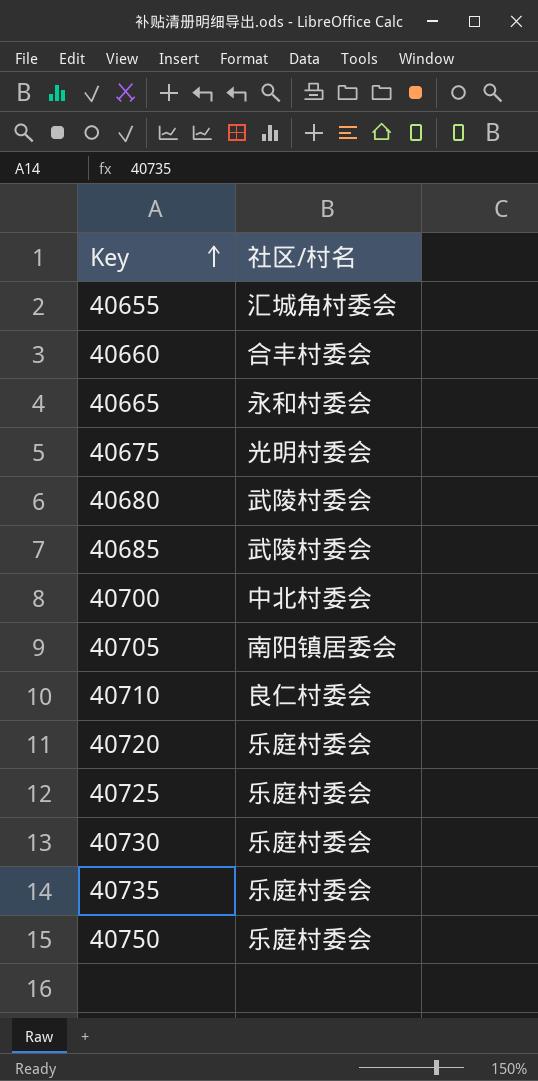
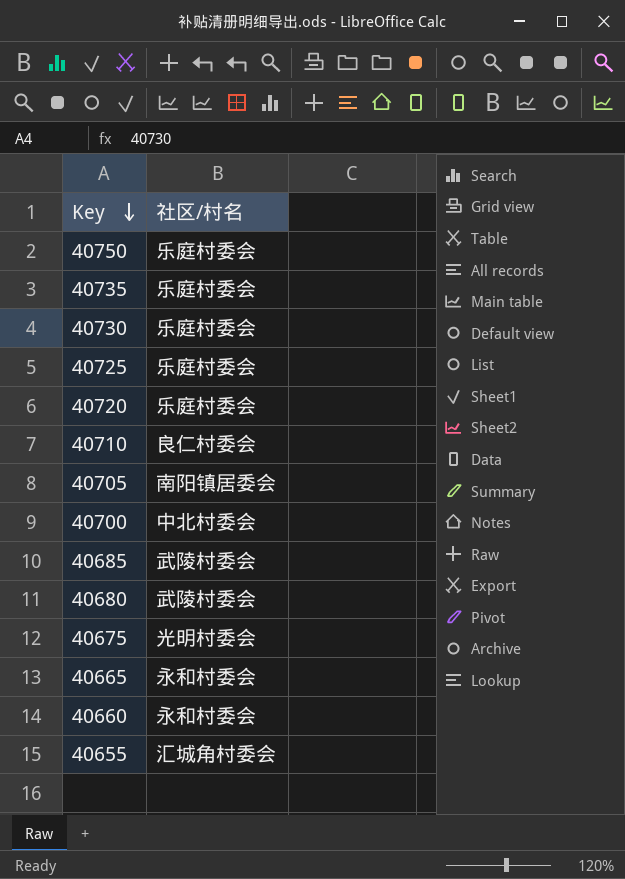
row order: Key ascending -> Key descending
40660 | 社区/村名: 合丰村委会 -> 永和村委会

